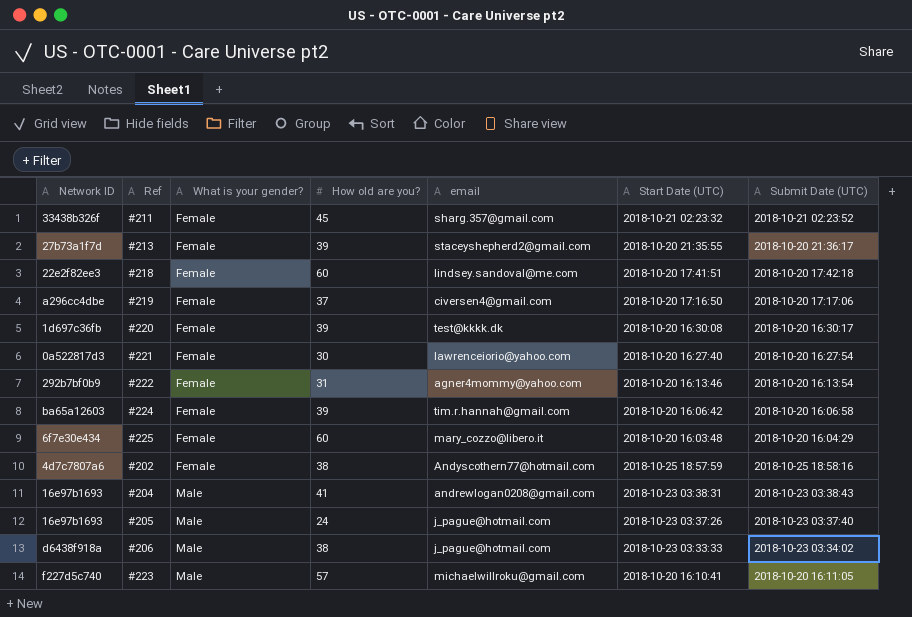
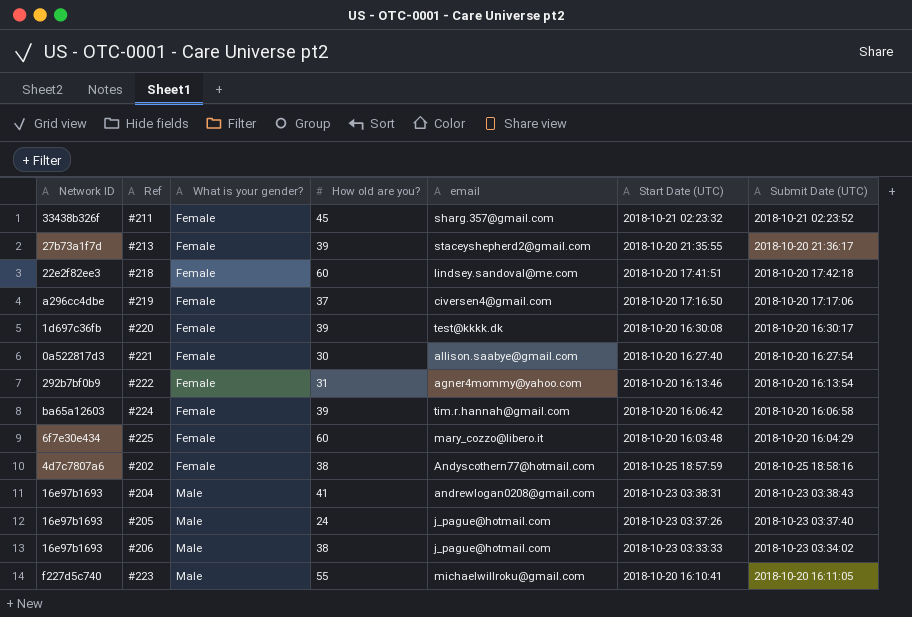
#221 | email: lawrenceiorio@yahoo.com -> allison.saabye@gmail.com
#206 | Network ID: d6438f918a -> 16e97b1693
#223 | How old are you?: 57 -> 55

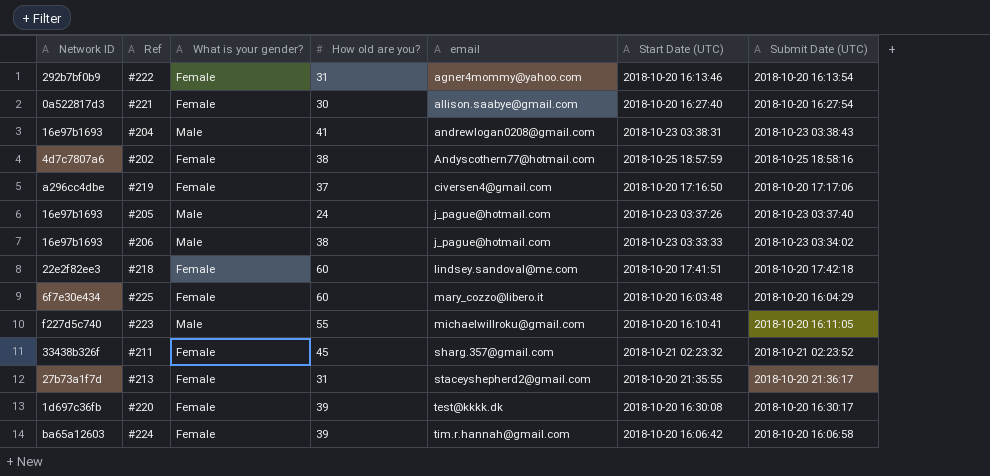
row order: What is your gender? ascending -> email ascending
#213 | How old are you?: 39 -> 31

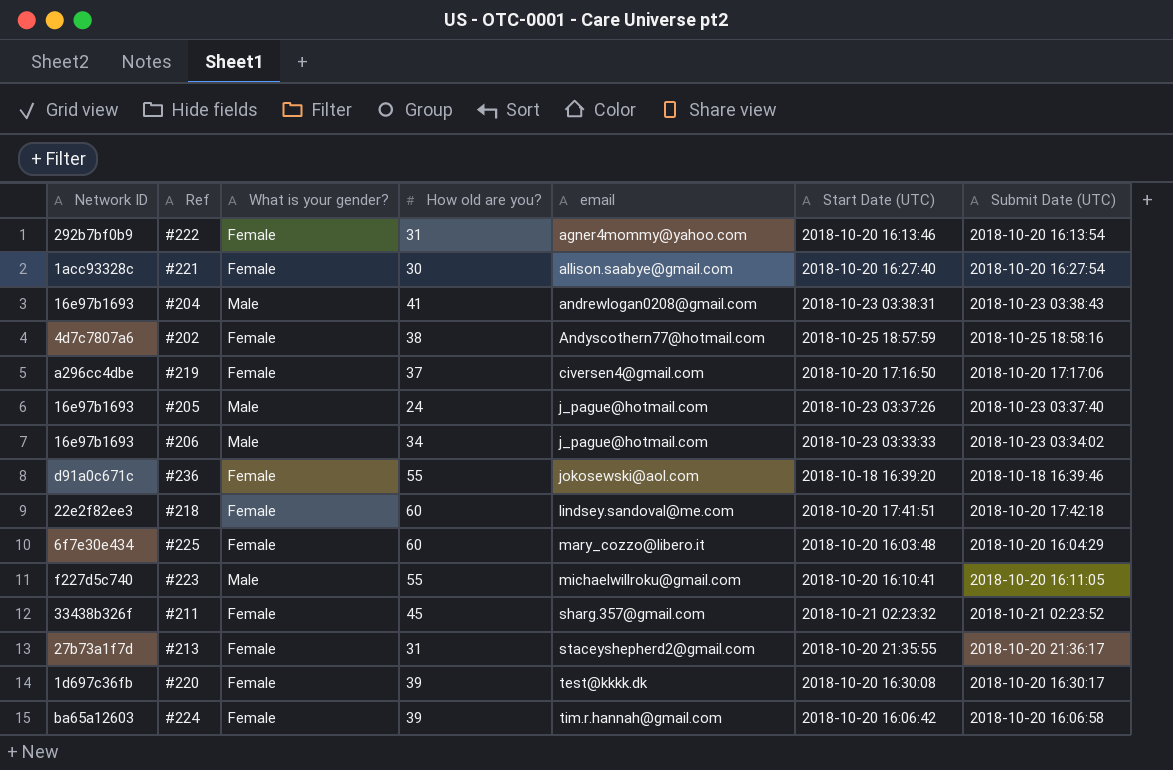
#221 | Network ID: 0a522817d3 -> 1acc93328c
#206 | How old are you?: 38 -> 34
row #236: none -> d91a0c671c | Female | 55 | jokosewski@aol.com | 2018-10-18 16:39:20 | 2018-10-18 16:39:46

